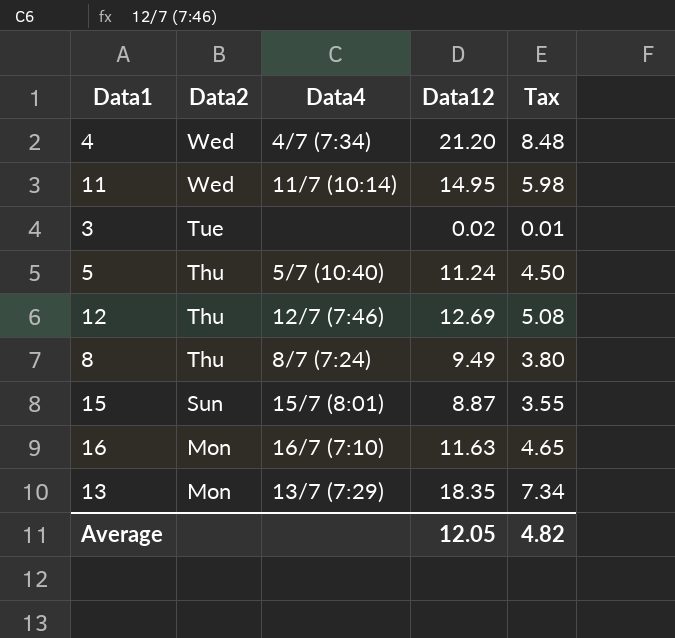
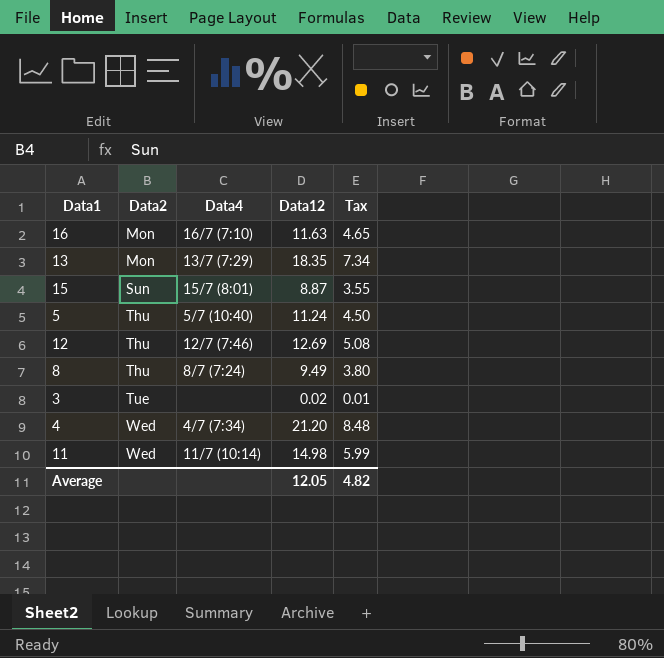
row order: Data2 descending -> Data2 ascending
11 | Data12: 14.95 -> 14.98
11 | Tax: 5.98 -> 5.99

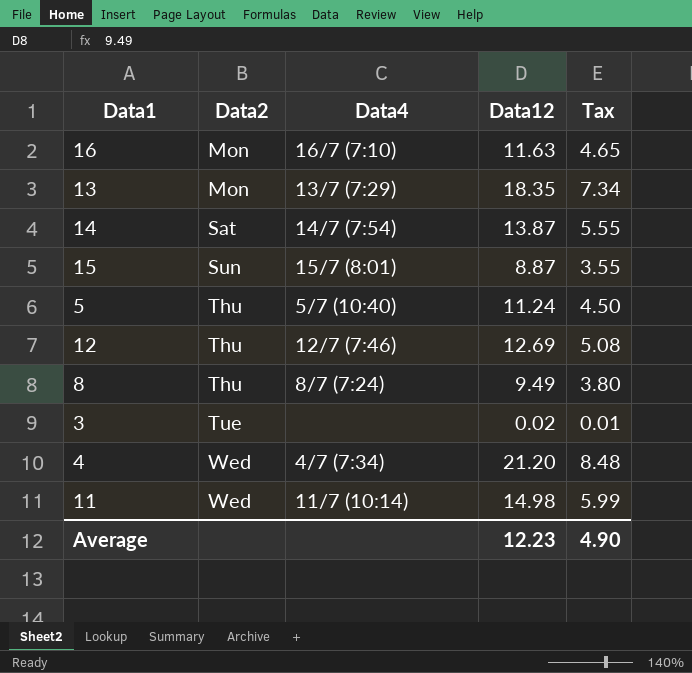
row 14: none -> Sat | 14/7 (7:54) | 13.87 | 5.55
Average | Data12: 12.05 -> 12.23
Average | Tax: 4.82 -> 4.90

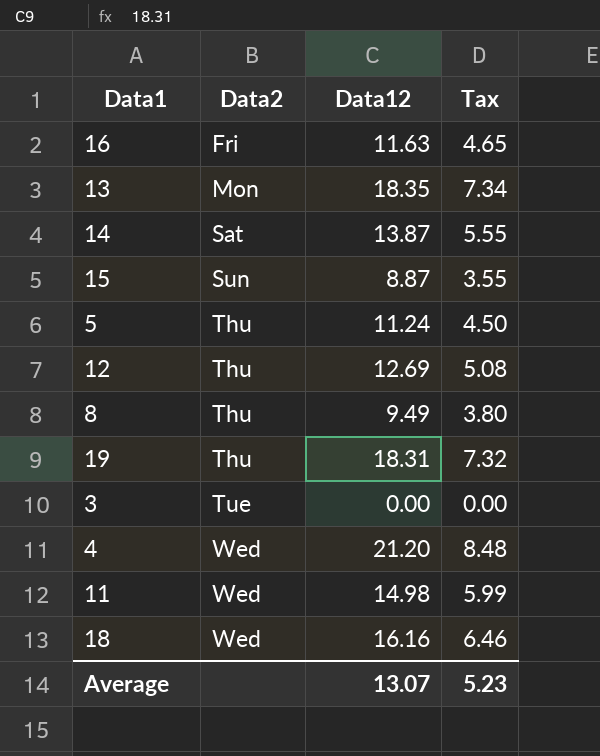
column Data4 | position: 3 -> none
16 | Data2: Mon -> Fri
row 19: none -> Thu | 18.31 | 7.32
3 | Data12: 0.02 -> 0.00
3 | Tax: 0.01 -> 0.00
row 18: none -> Wed | 16.16 | 6.46
Average | Data12: 12.23 -> 13.07
Average | Tax: 4.90 -> 5.23

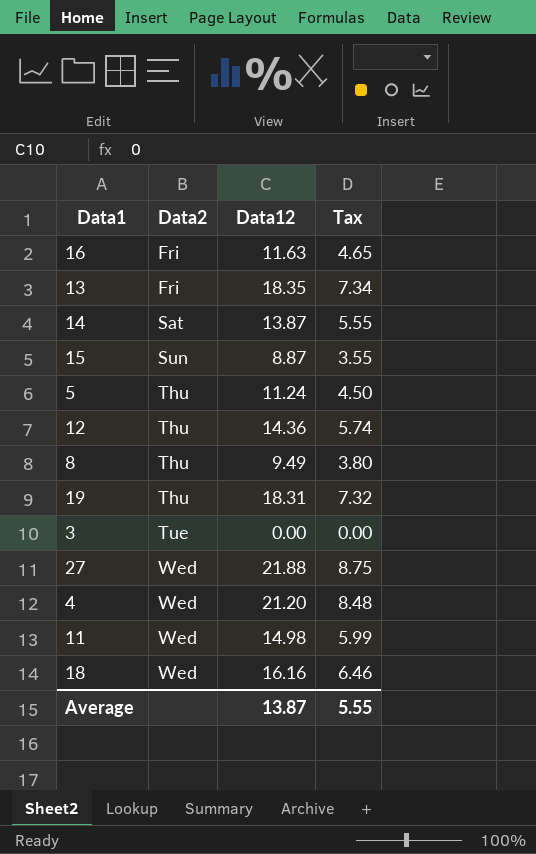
13 | Data2: Mon -> Fri
12 | Data12: 12.69 -> 14.36
12 | Tax: 5.08 -> 5.74
row 27: none -> Wed | 21.88 | 8.75
Average | Data12: 13.07 -> 13.87
Average | Tax: 5.23 -> 5.55

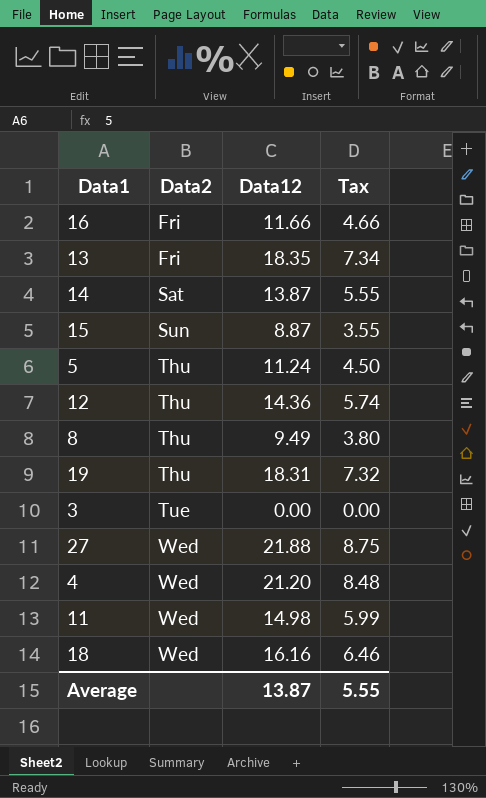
16 | Data12: 11.63 -> 11.66
16 | Tax: 4.65 -> 4.66

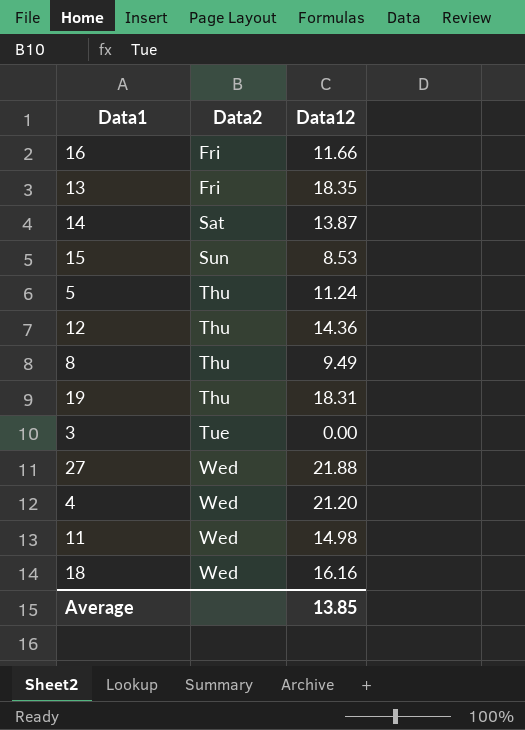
column Tax | formula: [Data12] * 0.4 -> none
15 | Data12: 8.87 -> 8.53
Average | Data12: 13.87 -> 13.85

